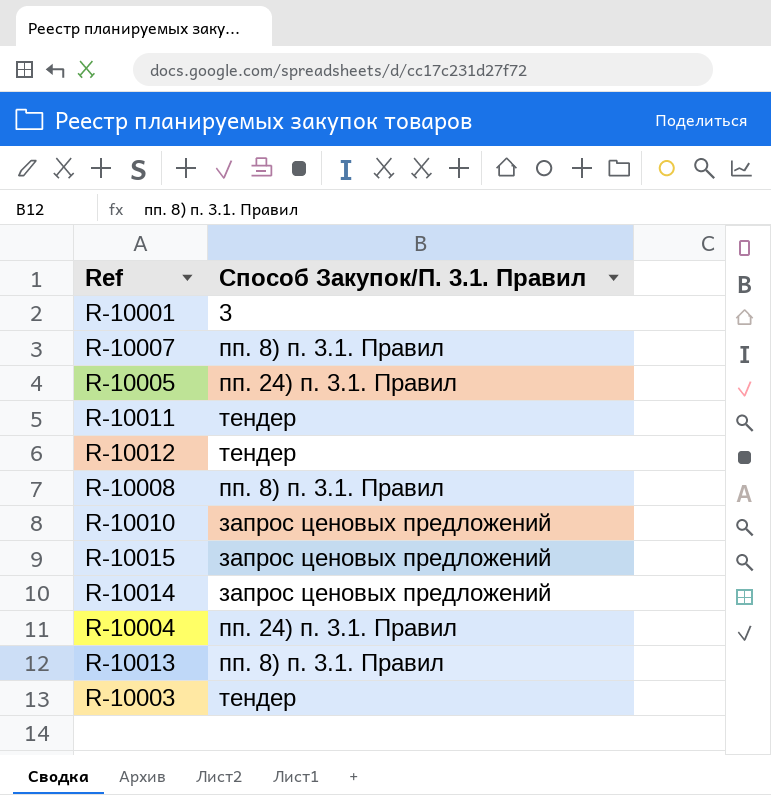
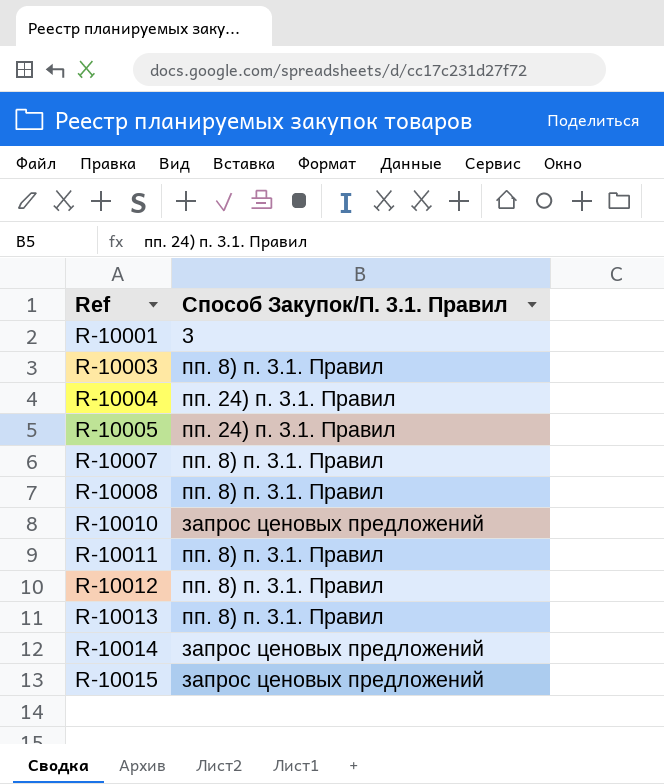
row order: none -> Ref ascending
R-10003 | Способ Закупок/П. 3.1. Правил: тендер -> пп. 8) п. 3.1. Правил
R-10011 | Способ Закупок/П. 3.1. Правил: тендер -> пп. 8) п. 3.1. Правил
R-10012 | Способ Закупок/П. 3.1. Правил: тендер -> пп. 8) п. 3.1. Правил

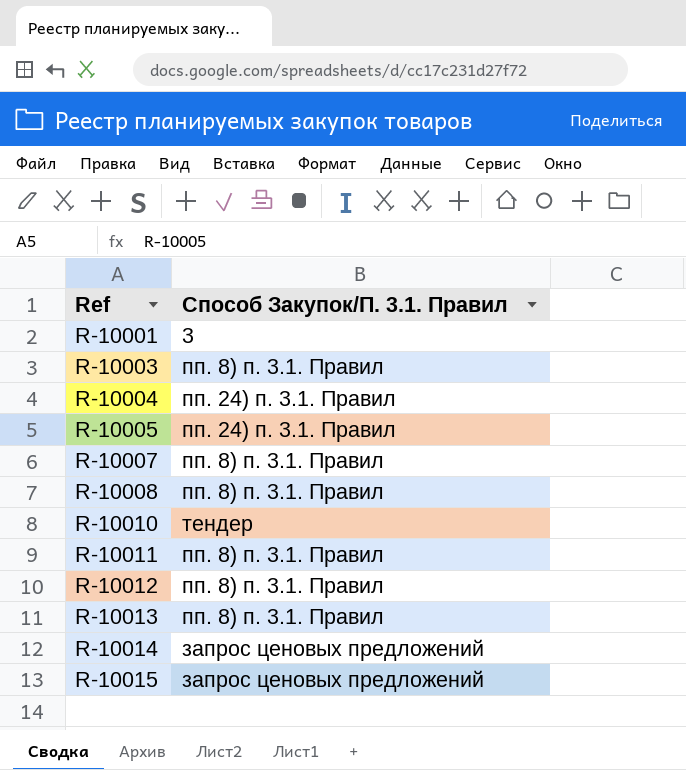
R-10010 | Способ Закупок/П. 3.1. Правил: запрос ценовых предложений -> тендер

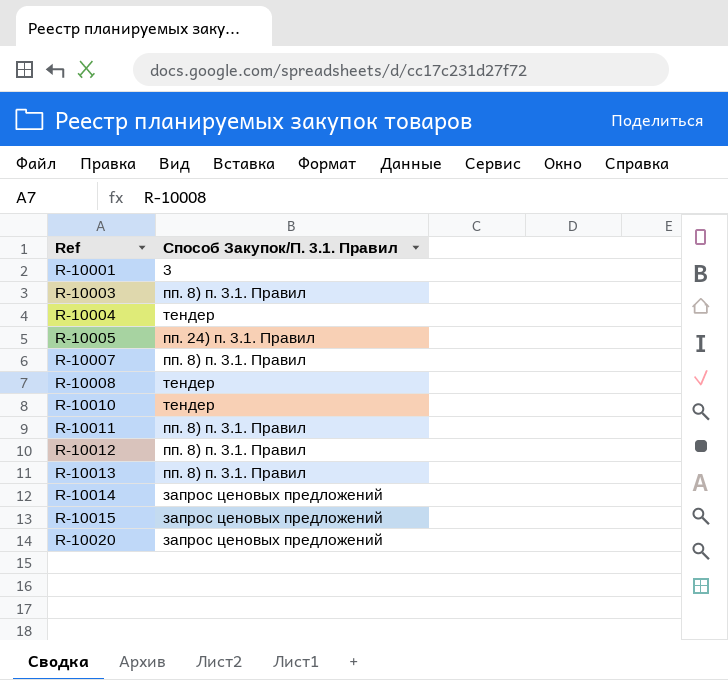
R-10004 | Способ Закупок/П. 3.1. Правил: пп. 24) п. 3.1. Правил -> тендер
R-10008 | Способ Закупок/П. 3.1. Правил: пп. 8) п. 3.1. Правил -> тендер
row R-10020: none -> запрос ценовых предложений

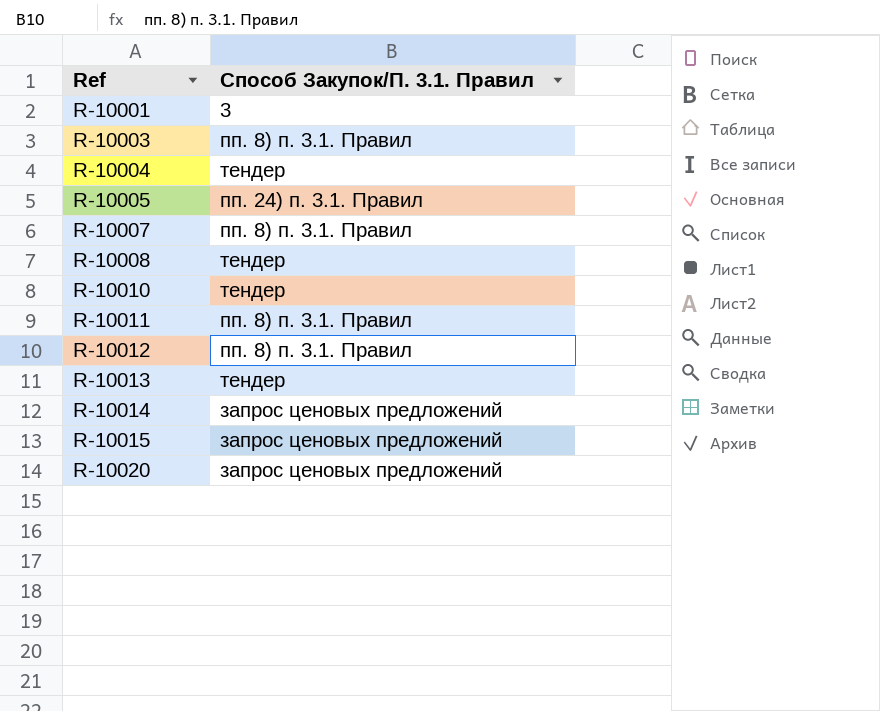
R-10013 | Способ Закупок/П. 3.1. Правил: пп. 8) п. 3.1. Правил -> тендер

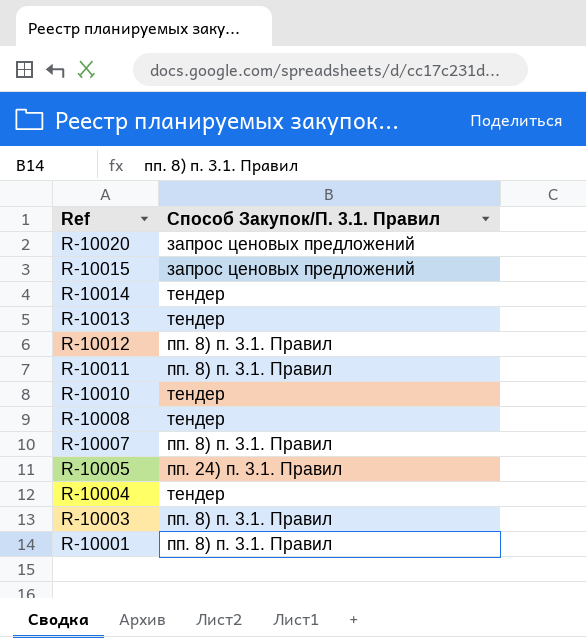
row order: Ref ascending -> Ref descending
R-10014 | Способ Закупок/П. 3.1. Правил: запрос ценовых предложений -> тендер
R-10001 | Способ Закупок/П. 3.1. Правил: 3 -> пп. 8) п. 3.1. Правил

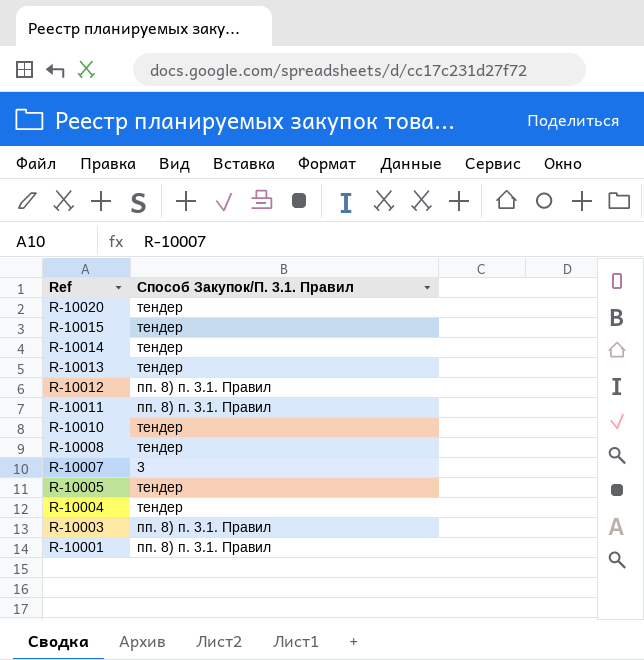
R-10020 | Способ Закупок/П. 3.1. Правил: запрос ценовых предложений -> тендер
R-10015 | Способ Закупок/П. 3.1. Правил: запрос ценовых предложений -> тендер
R-10007 | Способ Закупок/П. 3.1. Правил: пп. 8) п. 3.1. Правил -> 3
R-10005 | Способ Закупок/П. 3.1. Правил: пп. 24) п. 3.1. Правил -> тендер

